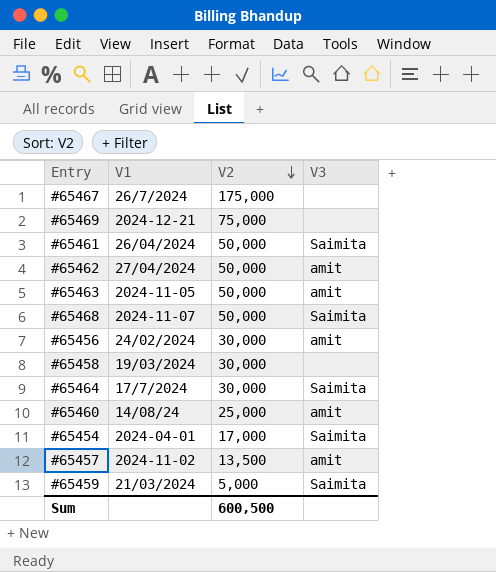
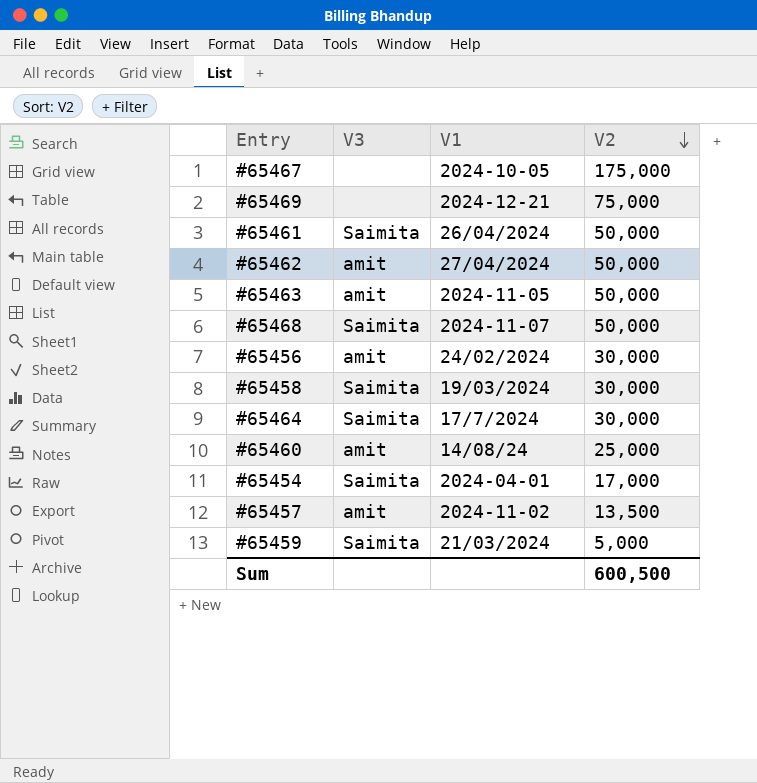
column V3 | position: 4 -> 2
#65467 | V1: 26/7/2024 -> 2024-10-05
#65458 | V3: none -> Saimita

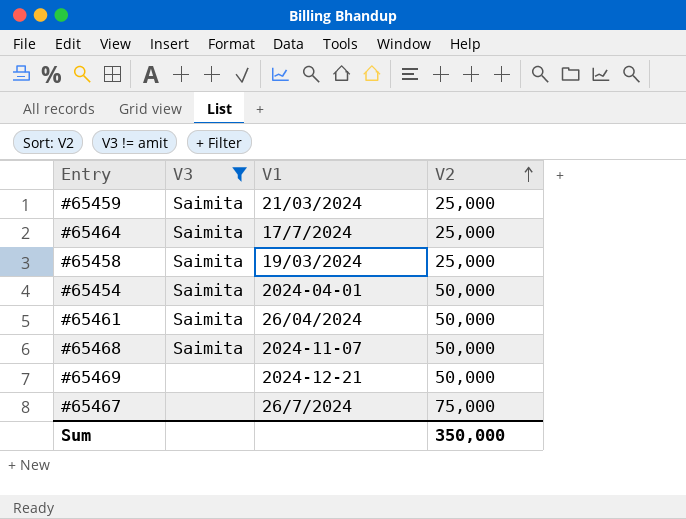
filter: none -> V3 != amit
row order: V2 descending -> V2 ascending
#65459 | V2: 5,000 -> 25,000
#65464 | V2: 30,000 -> 25,000
#65458 | V2: 30,000 -> 25,000
#65454 | V2: 17,000 -> 50,000
#65469 | V2: 75,000 -> 50,000
#65467 | V1: 2024-10-05 -> 26/7/2024
#65467 | V2: 175,000 -> 75,000
Sum | V2: 600,500 -> 350,000

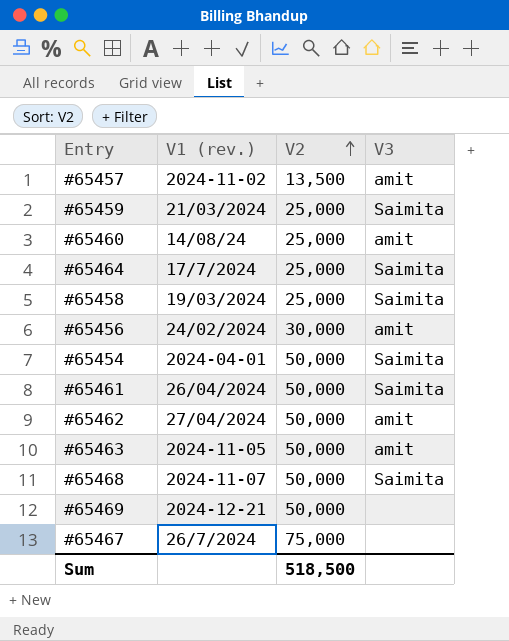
filter: V3 != amit -> none
column name: V1 -> V1 (rev.)
column V3 | position: 2 -> 4
Sum | V2: 350,000 -> 518,500

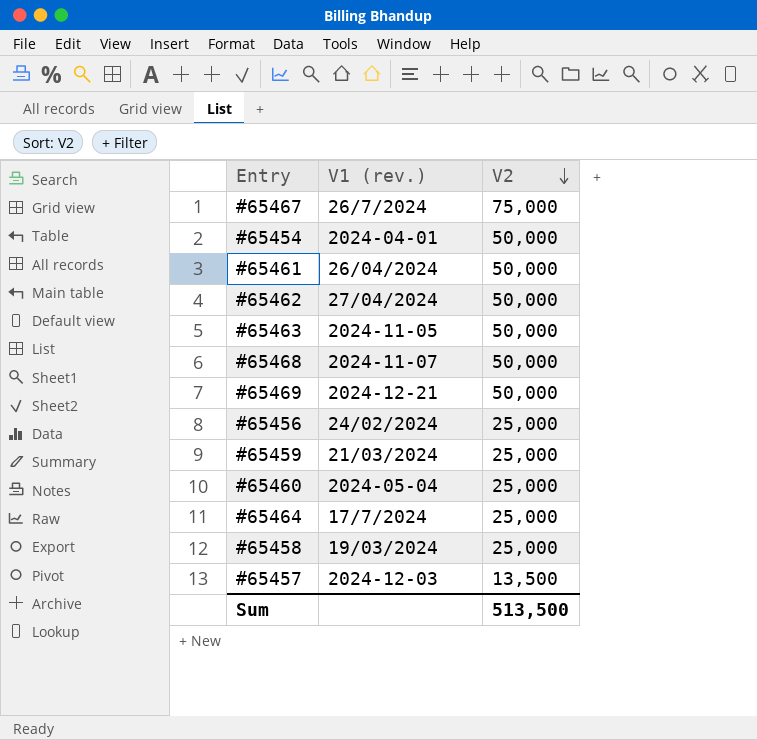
row order: V2 ascending -> V2 descending
column V3 | position: 4 -> none
#65456 | V2: 30,000 -> 25,000
#65460 | V1 (rev.): 14/08/24 -> 2024-05-04
#65457 | V1 (rev.): 2024-11-02 -> 2024-12-03
Sum | V2: 518,500 -> 513,500

